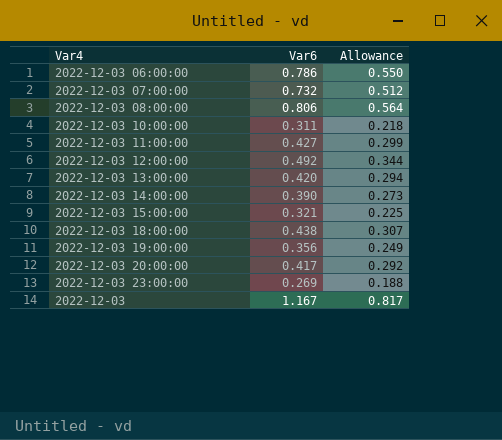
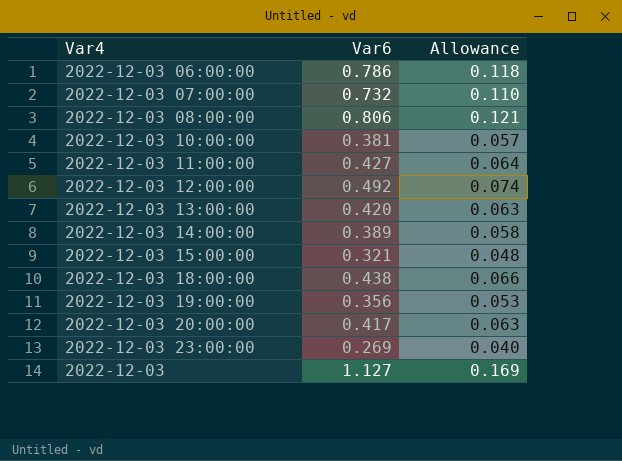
column Allowance | formula: [Var6] * 0.7 -> [Var6] * 0.15
2022-12-03 10:00:00 | Var6: 0.311 -> 0.381
2022-12-03 14:00:00 | Var6: 0.390 -> 0.389
2022-12-03 | Var6: 1.167 -> 1.127

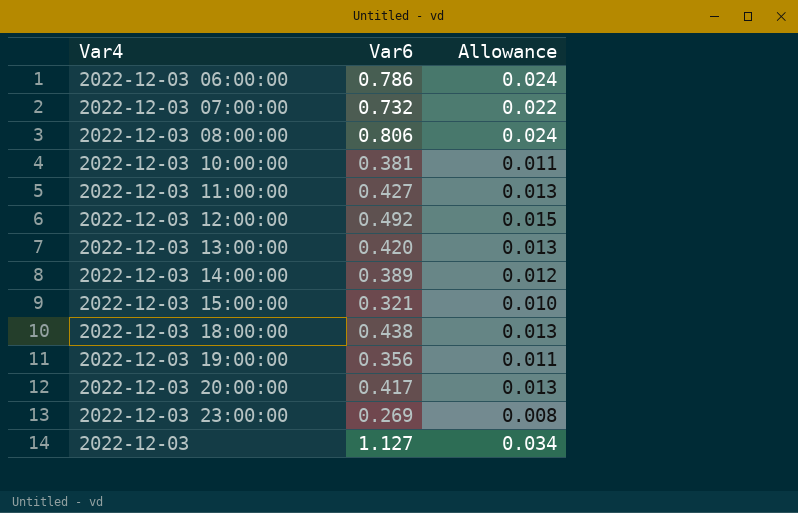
column Allowance | formula: [Var6] * 0.15 -> [Var6] * 0.03

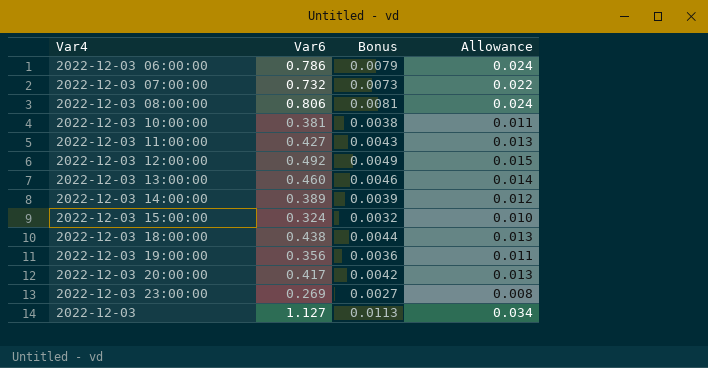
column Bonus | formula: none -> [Var6] * 0.01
2022-12-03 13:00:00 | Var6: 0.420 -> 0.460
2022-12-03 13:00:00 | Allowance: 0.013 -> 0.014
2022-12-03 15:00:00 | Var6: 0.321 -> 0.324

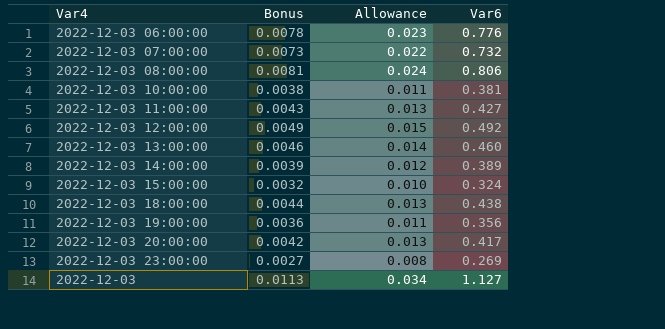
column Var6 | position: 2 -> 4
2022-12-03 06:00:00 | Bonus: 0.0079 -> 0.0078
2022-12-03 06:00:00 | Allowance: 0.024 -> 0.023
2022-12-03 06:00:00 | Var6: 0.786 -> 0.776

